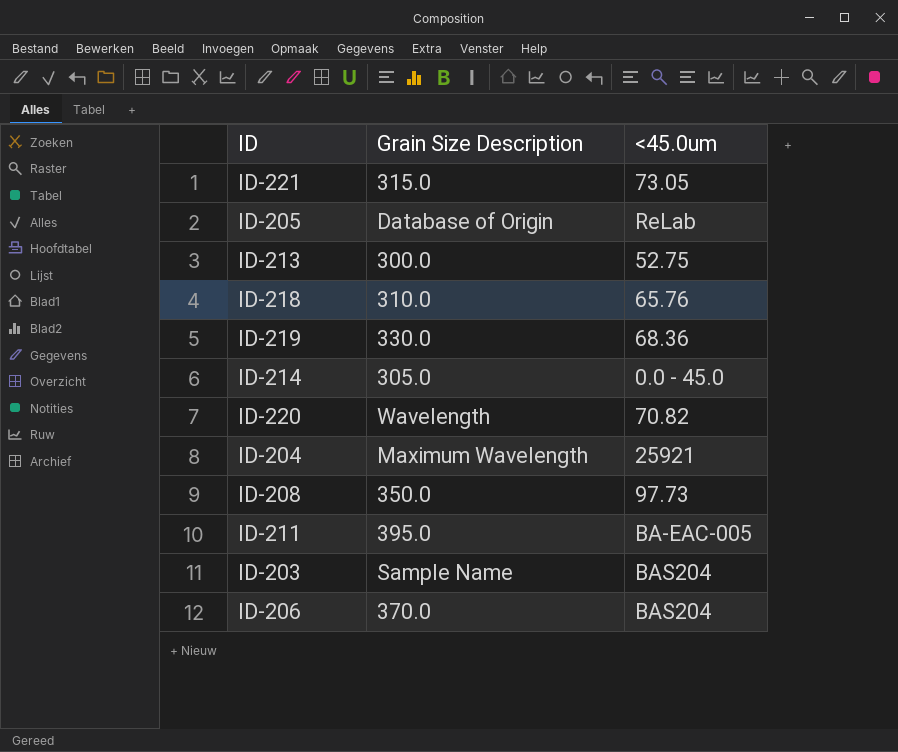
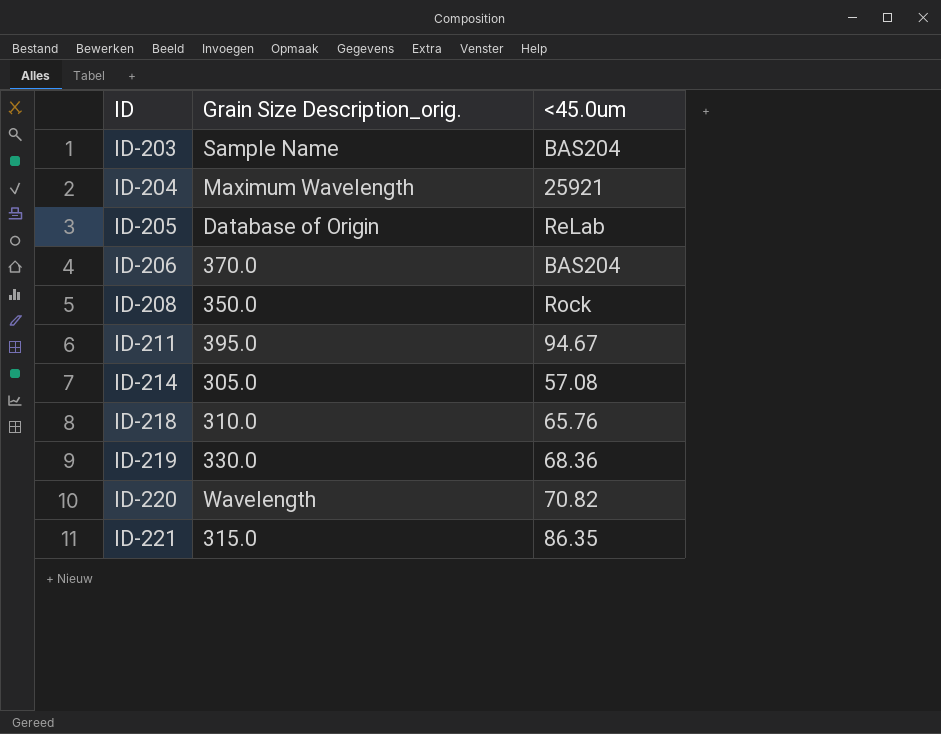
row order: none -> ID ascending
column name: Grain Size Description -> Grain Size Description_orig.
row ID-213: 300.0 | 52.75 -> none
ID-208 | <45.0um: 97.73 -> Rock
ID-211 | <45.0um: BA-EAC-005 -> 94.67
ID-214 | <45.0um: 0.0 - 45.0 -> 57.08
ID-221 | <45.0um: 73.05 -> 86.35

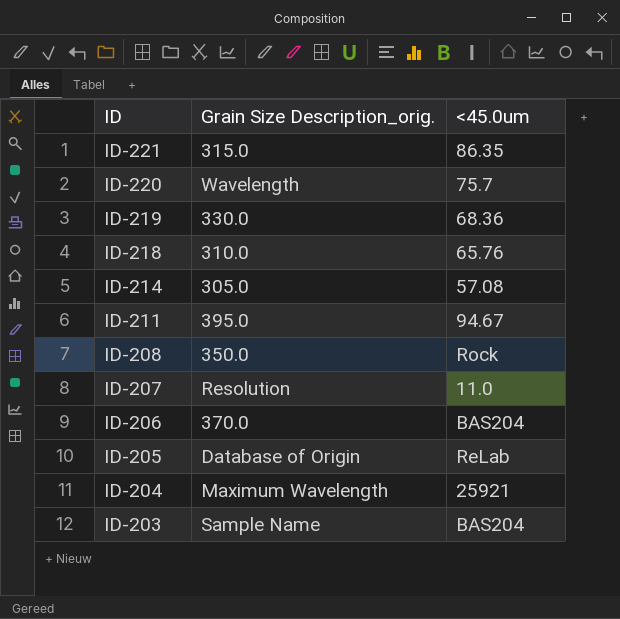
row order: ID ascending -> ID descending
ID-220 | <45.0um: 70.82 -> 75.7
row ID-207: none -> Resolution | 11.0

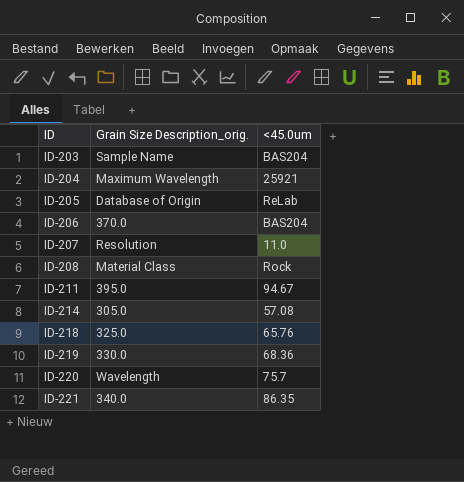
row order: ID descending -> ID ascending
ID-208 | Grain Size Description_orig.: 350.0 -> Material Class
ID-218 | Grain Size Description_orig.: 310.0 -> 325.0
ID-221 | Grain Size Description_orig.: 315.0 -> 340.0

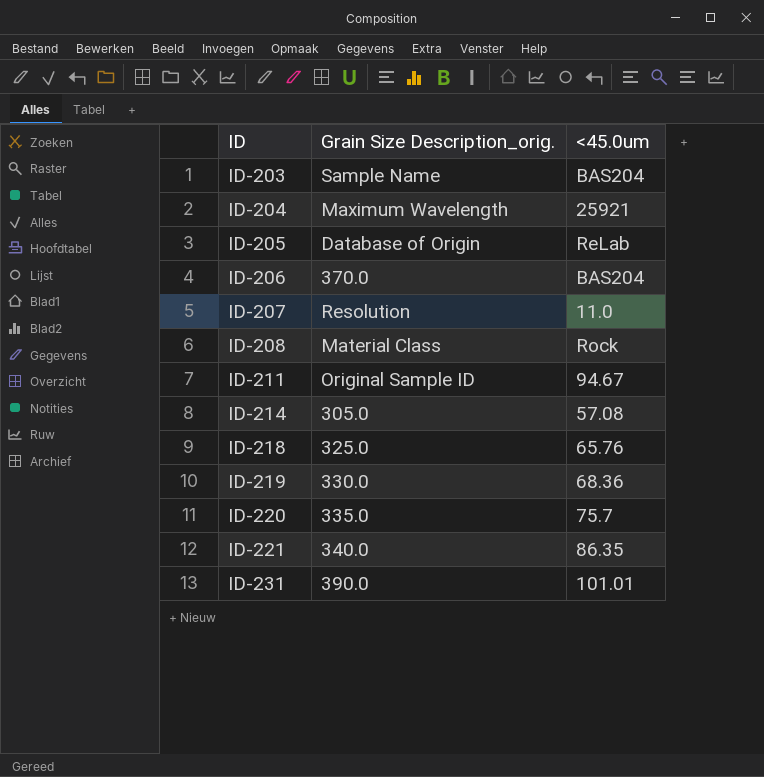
ID-211 | Grain Size Description_orig.: 395.0 -> Original Sample ID
ID-220 | Grain Size Description_orig.: Wavelength -> 335.0
row ID-231: none -> 390.0 | 101.01

